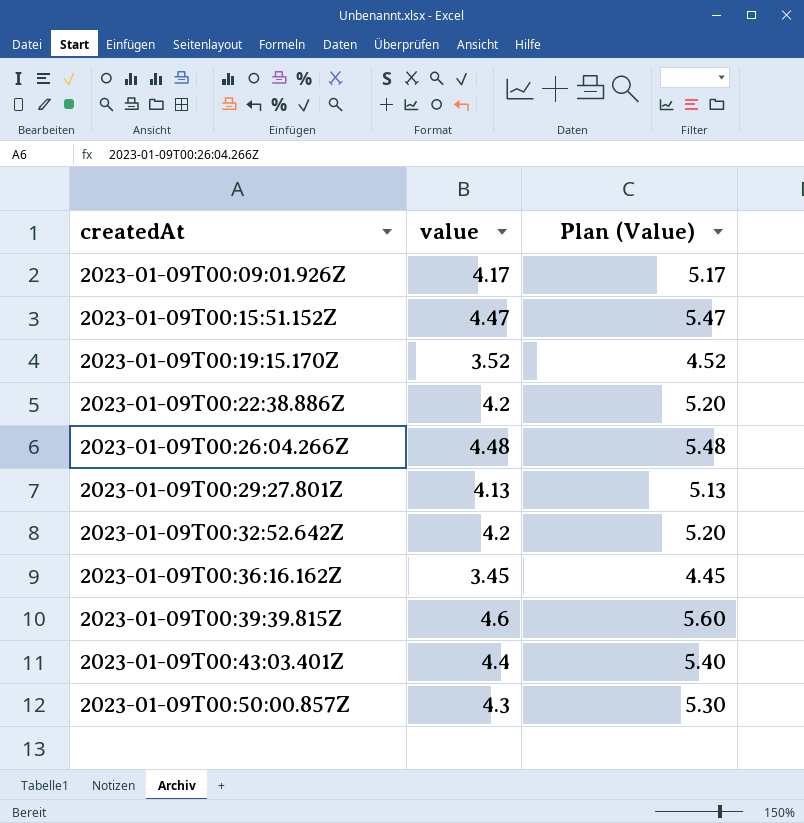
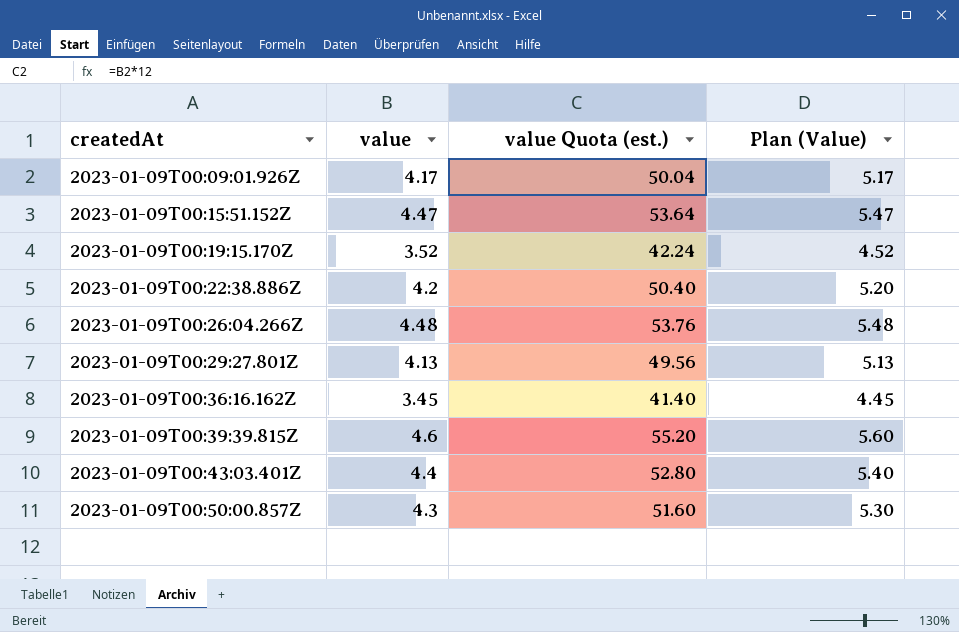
column value Quota (est.) | formula: none -> [value] * 12
row 2023-01-09T00:32:52.642Z: 4.2 | 5.20 -> none

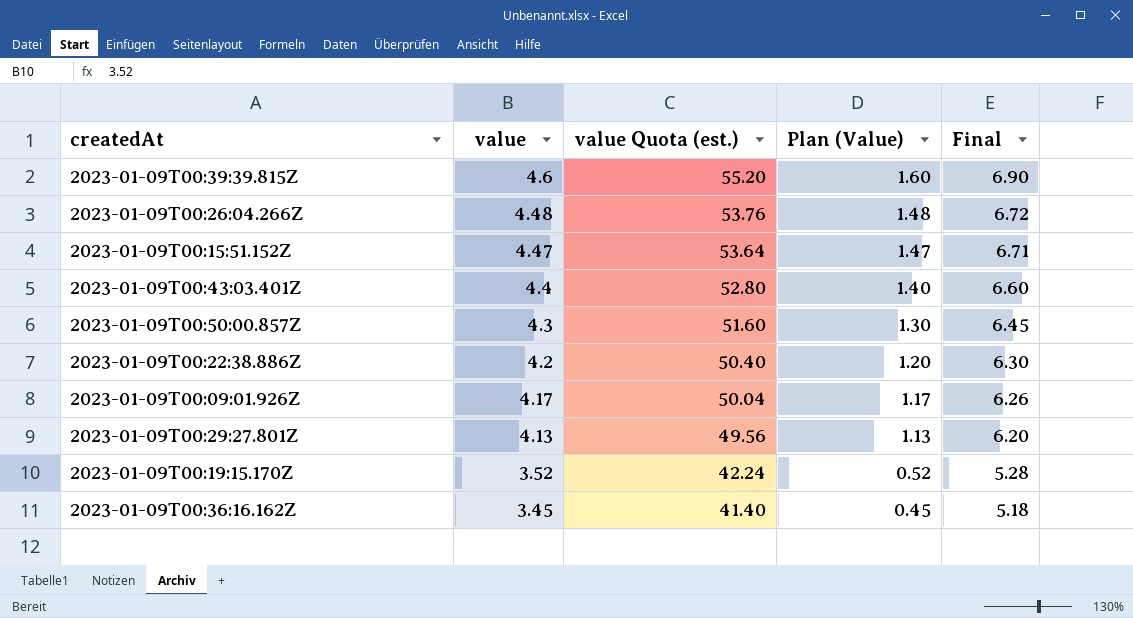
row order: createdAt ascending -> value descending
column Plan (Value) | formula: [value] + 1 -> [value] - 3
column Final | formula: none -> [value] * 1.5

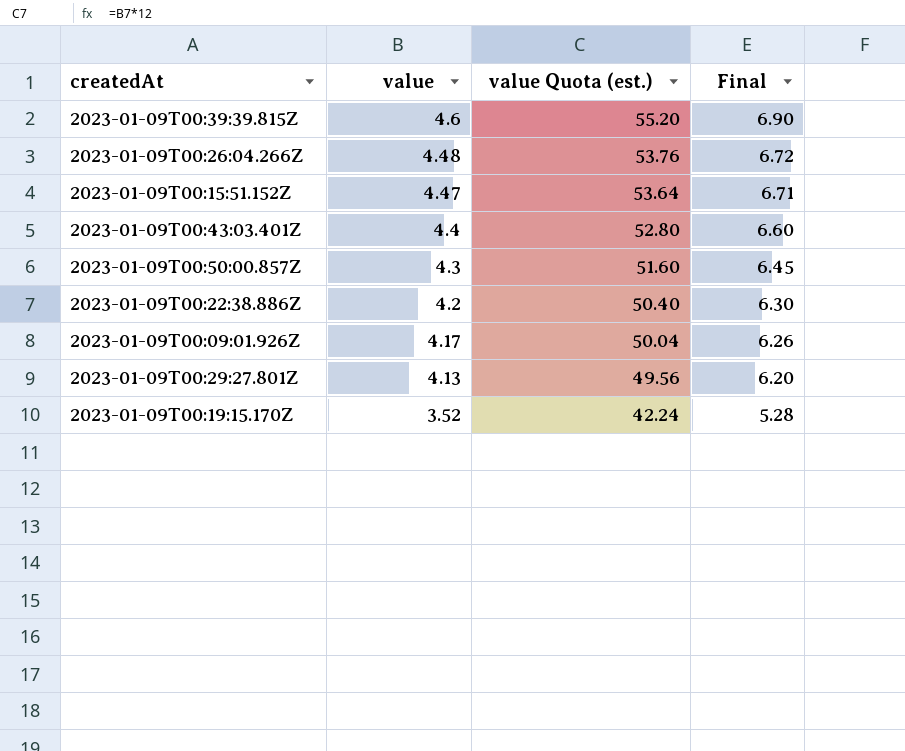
column Plan (Value) | formula: [value] - 3 -> none
row 2023-01-09T00:36:16.162Z: 3.45 | 41.40 | 0.45 | 5.18 -> none

